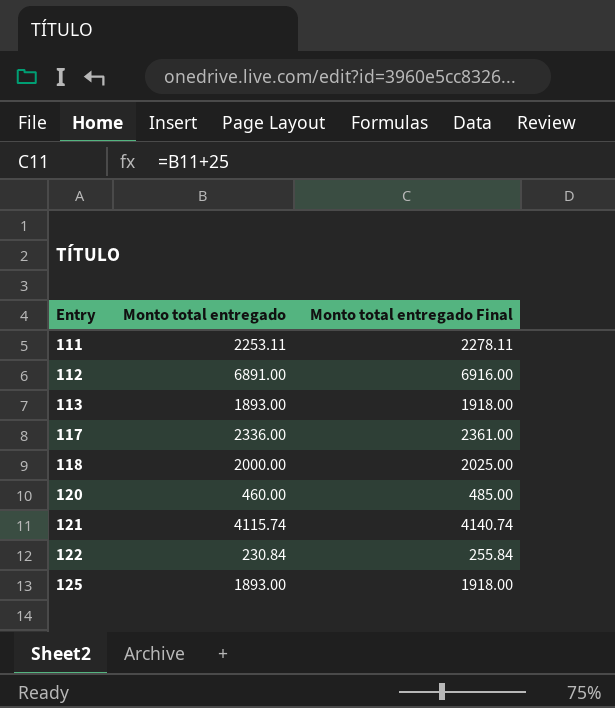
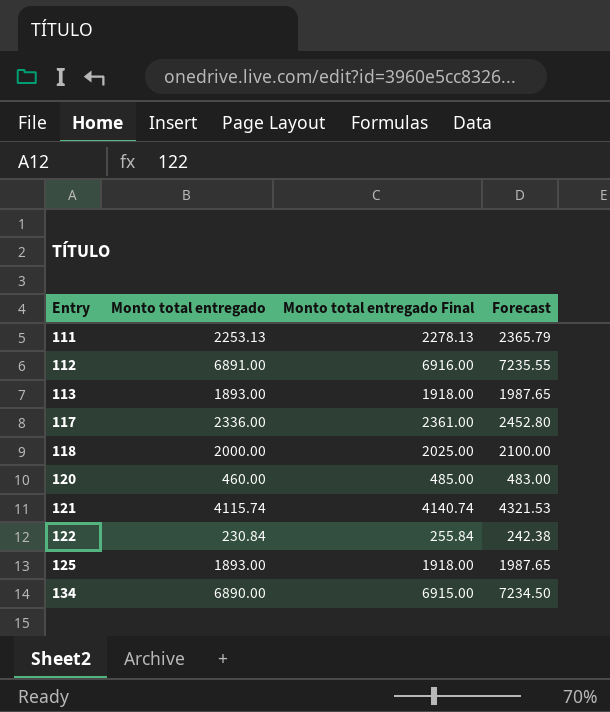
column Forecast | formula: none -> [Monto total entregado] * 1.05
111 | Monto total entregado: 2253.11 -> 2253.13
111 | Monto total entregado Final: 2278.11 -> 2278.13
row 134: none -> 6890.00 | 6915.00 | 7234.50

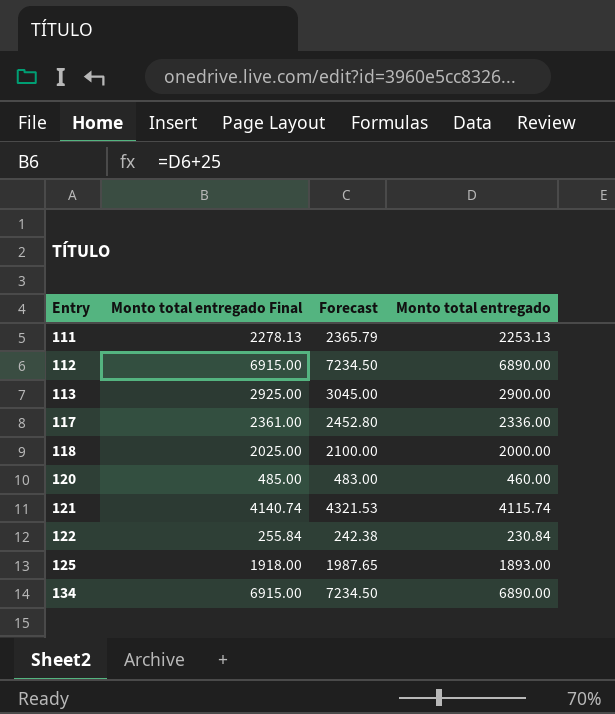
column Monto total entregado | position: 2 -> 4
112 | Monto total entregado Final: 6916.00 -> 6915.00
112 | Forecast: 7235.55 -> 7234.50
112 | Monto total entregado: 6891.00 -> 6890.00
113 | Monto total entregado Final: 1918.00 -> 2925.00
113 | Forecast: 1987.65 -> 3045.00
113 | Monto total entregado: 1893.00 -> 2900.00

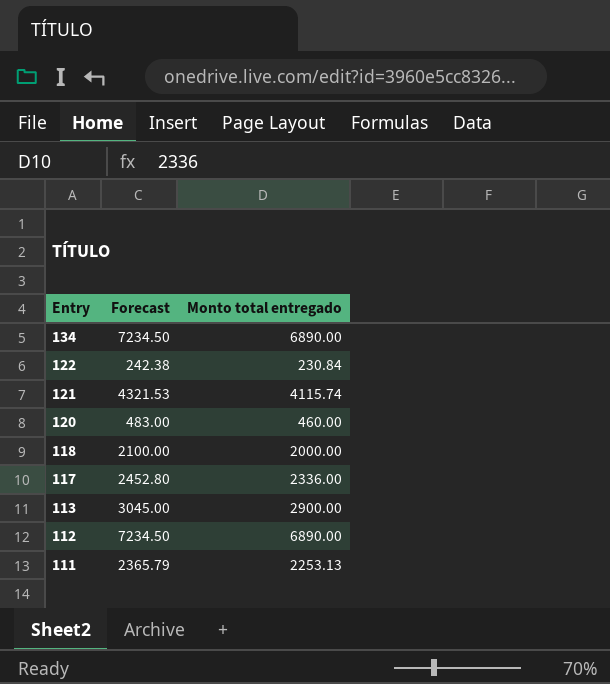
row order: Entry ascending -> Entry descending
column Monto total entregado Final | formula: [Monto total entregado] + 25 -> none
row 125: 1918.00 | 1987.65 | 1893.00 -> none

